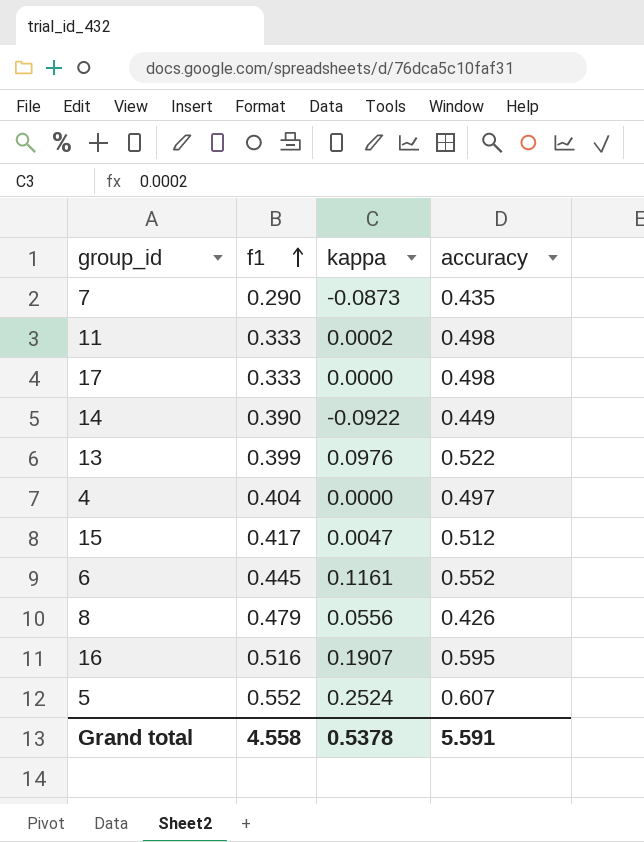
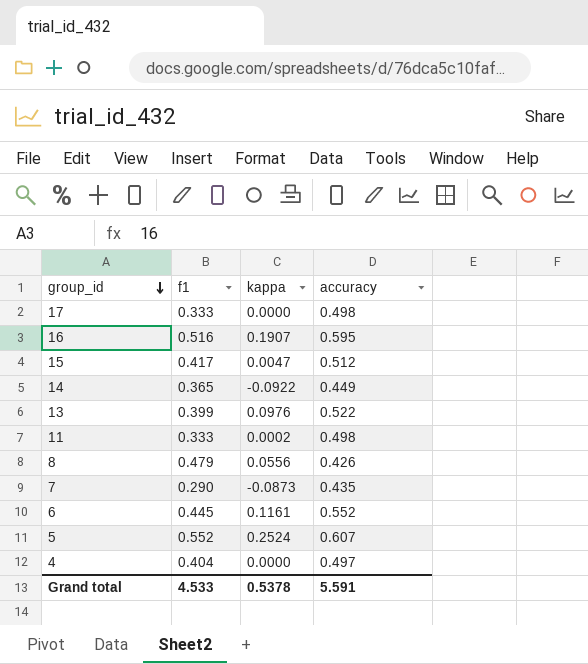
row order: f1 ascending -> group_id descending
14 | f1: 0.390 -> 0.365
Grand total | f1: 4.558 -> 4.533

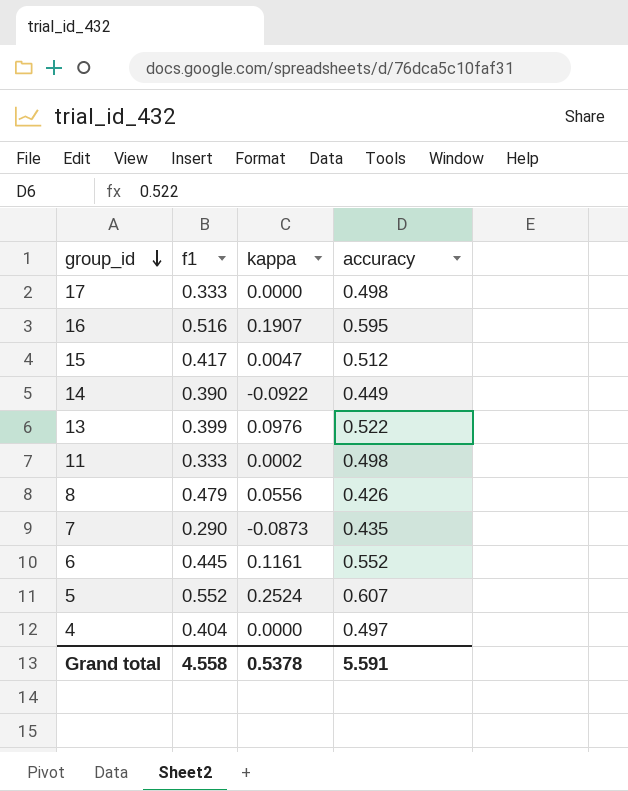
14 | f1: 0.365 -> 0.390
Grand total | f1: 4.533 -> 4.558

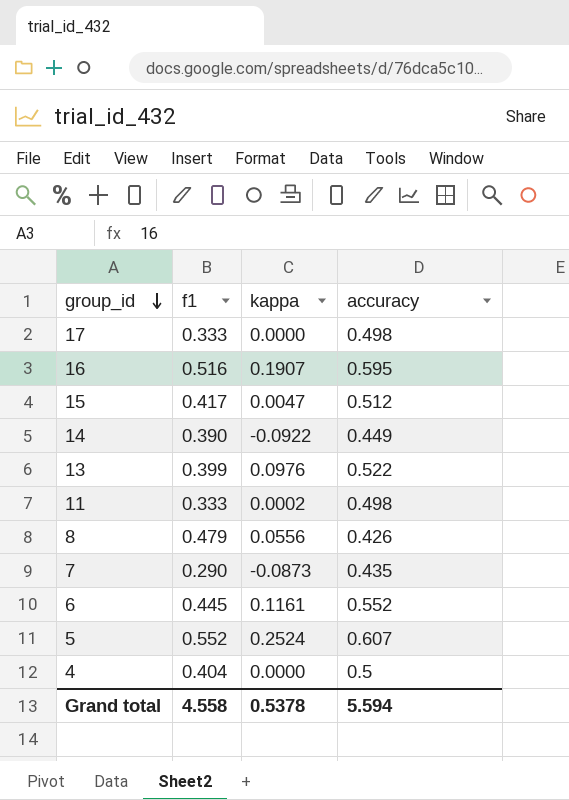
4 | accuracy: 0.497 -> 0.5
Grand total | accuracy: 5.591 -> 5.594

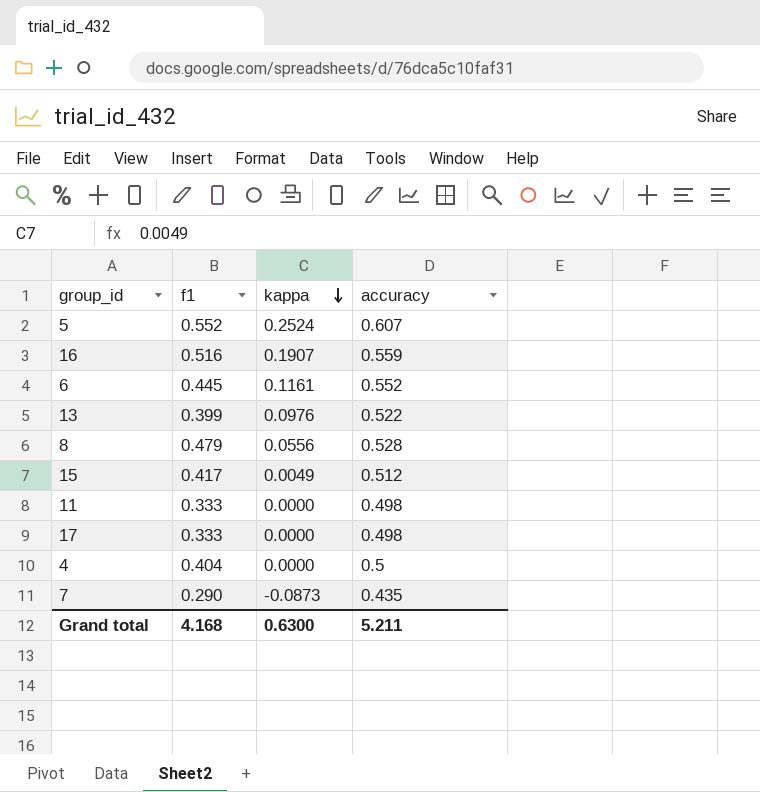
row order: group_id descending -> kappa descending
row 14: 0.390 | -0.0922 | 0.449 -> none
16 | accuracy: 0.595 -> 0.559
8 | accuracy: 0.426 -> 0.528
15 | kappa: 0.0047 -> 0.0049
11 | kappa: 0.0002 -> 0.0000
Grand total | f1: 4.558 -> 4.168
Grand total | kappa: 0.5378 -> 0.6300
Grand total | accuracy: 5.594 -> 5.211

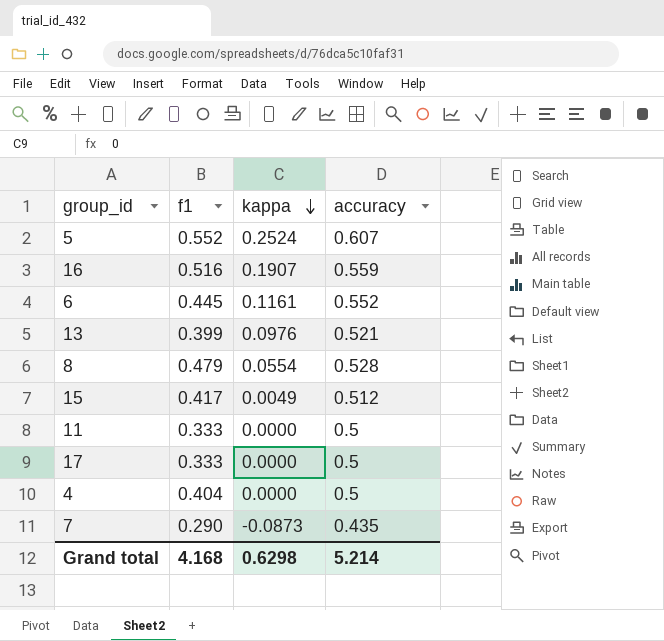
13 | accuracy: 0.522 -> 0.521
8 | kappa: 0.0556 -> 0.0554
11 | accuracy: 0.498 -> 0.5
17 | accuracy: 0.498 -> 0.5
Grand total | kappa: 0.6300 -> 0.6298
Grand total | accuracy: 5.211 -> 5.214

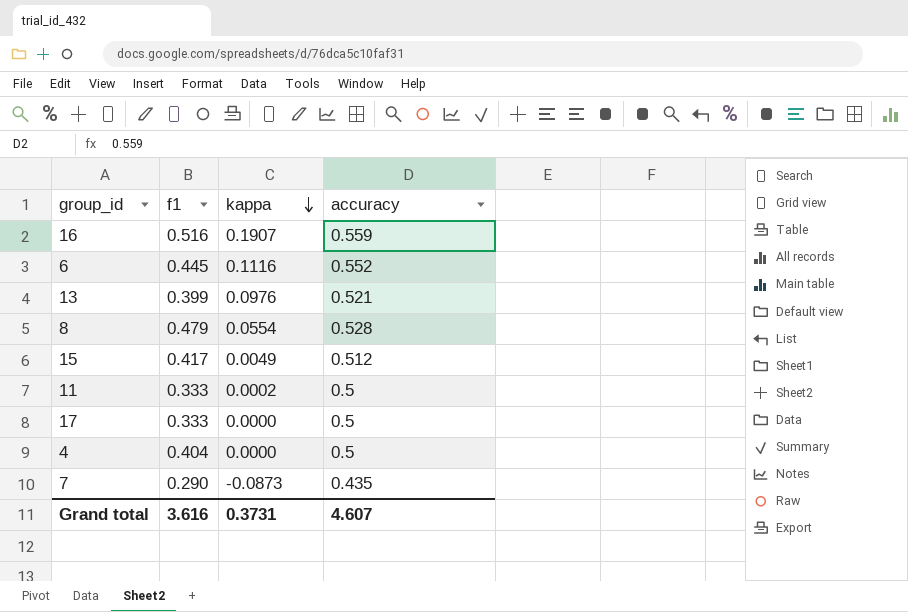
row 5: 0.552 | 0.2524 | 0.607 -> none
6 | kappa: 0.1161 -> 0.1116
11 | kappa: 0.0000 -> 0.0002
Grand total | f1: 4.168 -> 3.616
Grand total | kappa: 0.6298 -> 0.3731
Grand total | accuracy: 5.214 -> 4.607

